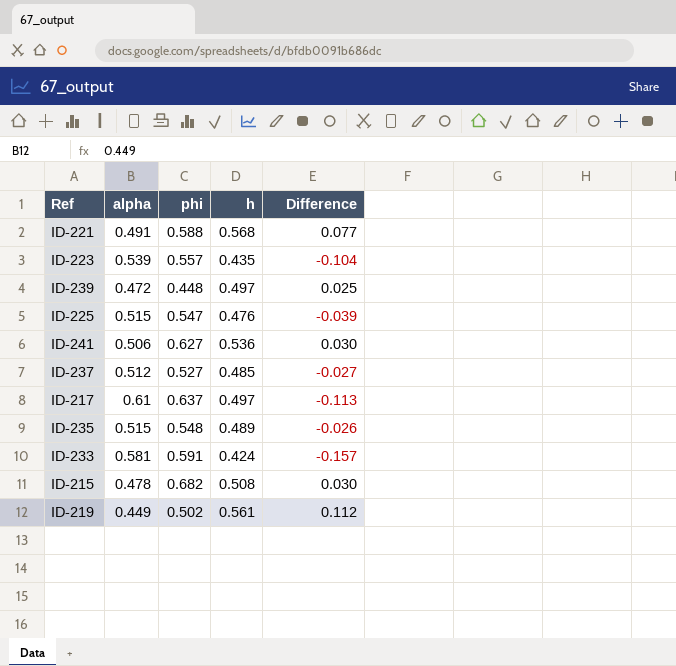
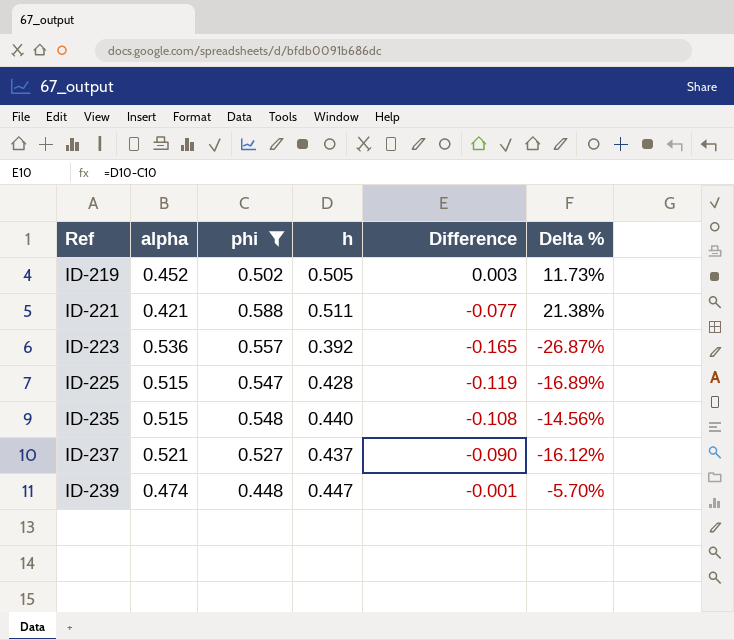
filter: none -> phi <= 0.588
row order: none -> Ref ascending
column Difference | formula: [h] - [alpha] -> [h] - [phi]
column Delta % | formula: none -> ([h] - [alpha]) / [alpha]
ID-219 | alpha: 0.449 -> 0.452
ID-219 | h: 0.561 -> 0.505
ID-221 | alpha: 0.491 -> 0.421
ID-221 | h: 0.568 -> 0.511
ID-223 | alpha: 0.539 -> 0.536
ID-223 | h: 0.435 -> 0.392
ID-225 | h: 0.476 -> 0.428
ID-235 | h: 0.489 -> 0.440
ID-237 | alpha: 0.512 -> 0.521
ID-237 | h: 0.485 -> 0.437
ID-239 | alpha: 0.472 -> 0.474
ID-239 | h: 0.497 -> 0.447

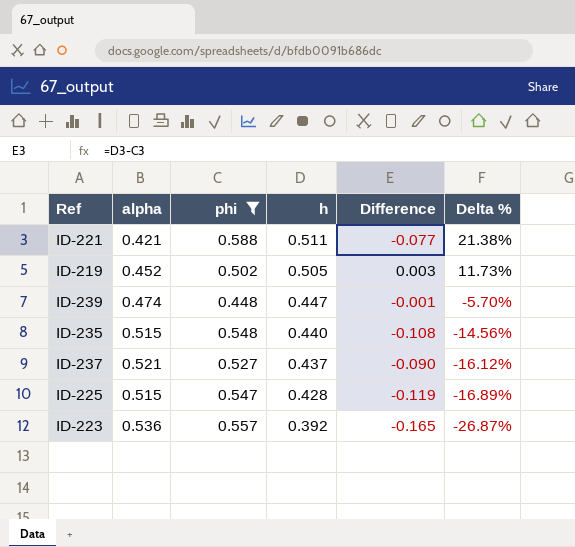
row order: Ref ascending -> h descending

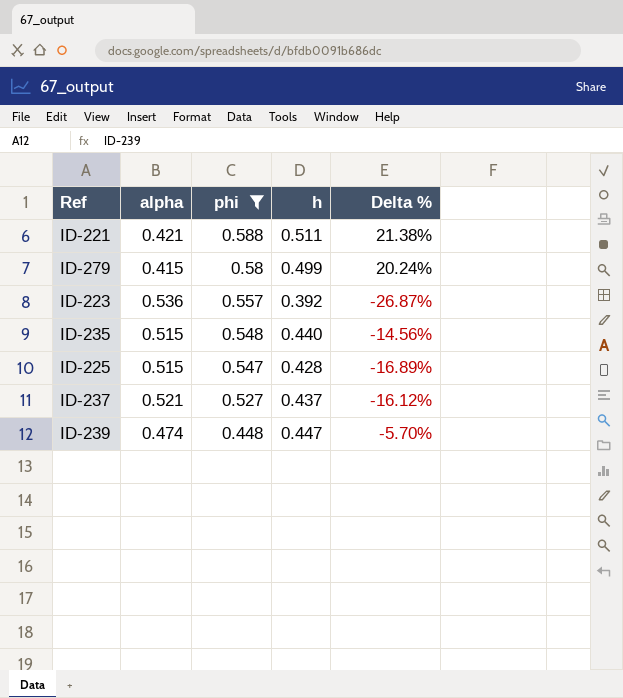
row order: h descending -> phi descending
column Difference | formula: [h] - [phi] -> none
row ID-219: 0.452 | 0.502 | 0.505 | 0.003 | 11.73% -> none
row ID-279: none -> 0.415 | 0.58 | 0.499 | 20.24%

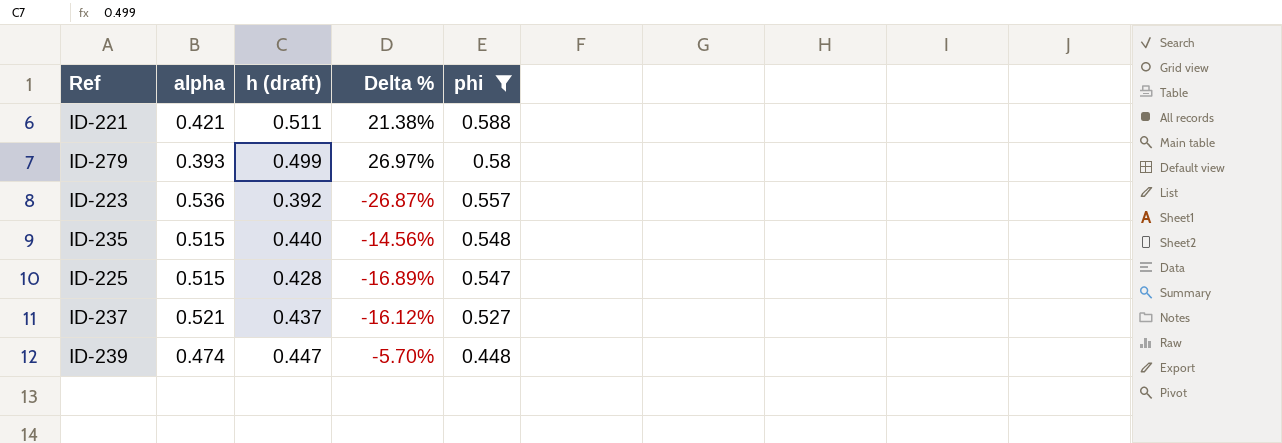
column name: h -> h (draft)
column phi | position: 3 -> 5
ID-279 | alpha: 0.415 -> 0.393
ID-279 | Delta %: 20.24% -> 26.97%

